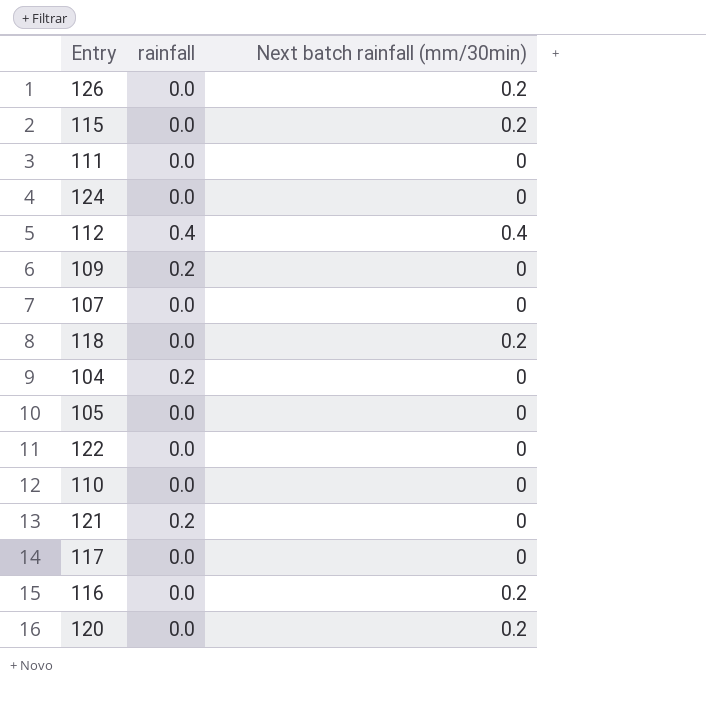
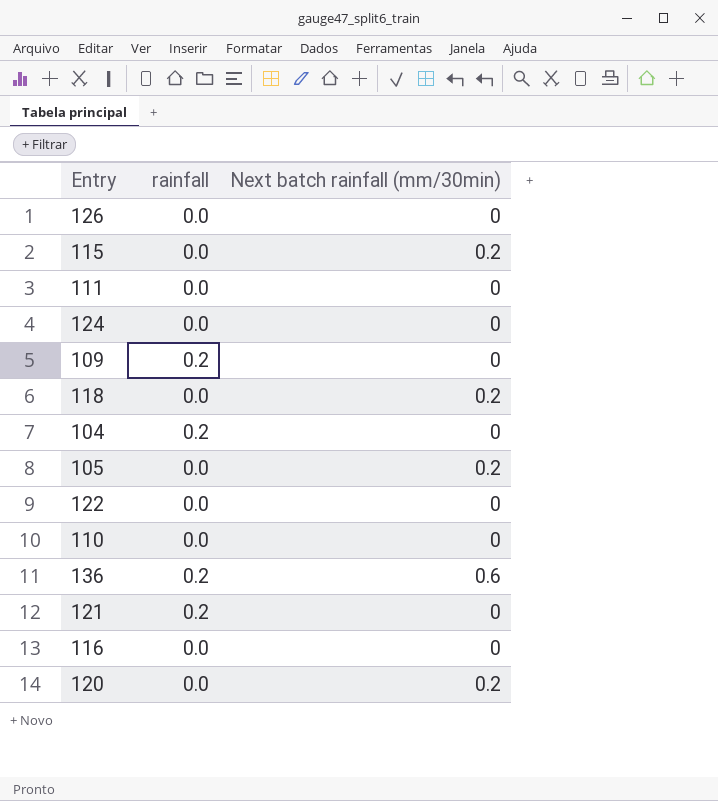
row 112: 0.4 | 0.4 -> none
row 107: 0.0 | 0 -> none
row 117: 0.0 | 0 -> none
126 | Next batch rainfall (mm/30min): 0.2 -> 0
105 | Next batch rainfall (mm/30min): 0 -> 0.2
row 136: none -> 0.2 | 0.6
116 | Next batch rainfall (mm/30min): 0.2 -> 0

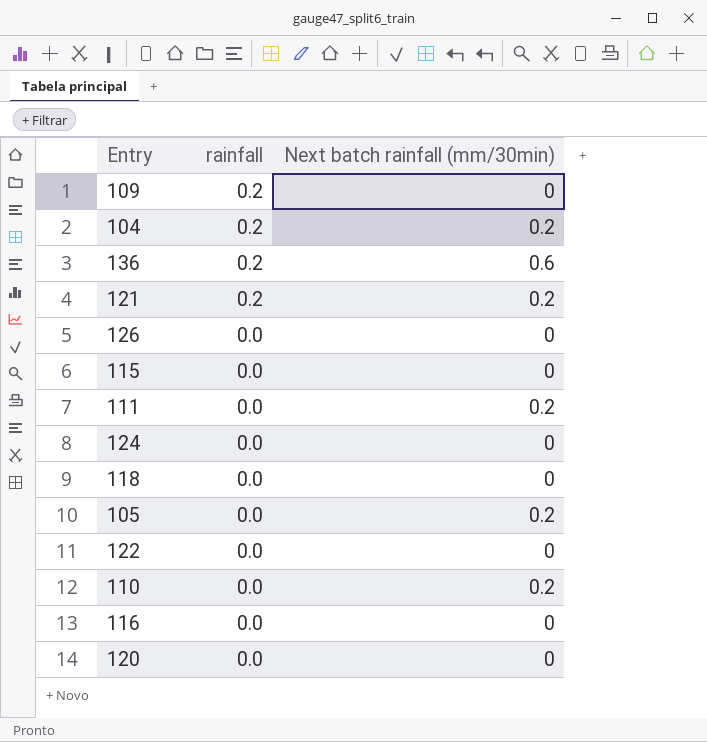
row order: none -> rainfall descending
104 | Next batch rainfall (mm/30min): 0 -> 0.2
121 | Next batch rainfall (mm/30min): 0 -> 0.2
115 | Next batch rainfall (mm/30min): 0.2 -> 0
111 | Next batch rainfall (mm/30min): 0 -> 0.2
118 | Next batch rainfall (mm/30min): 0.2 -> 0
110 | Next batch rainfall (mm/30min): 0 -> 0.2
120 | Next batch rainfall (mm/30min): 0.2 -> 0

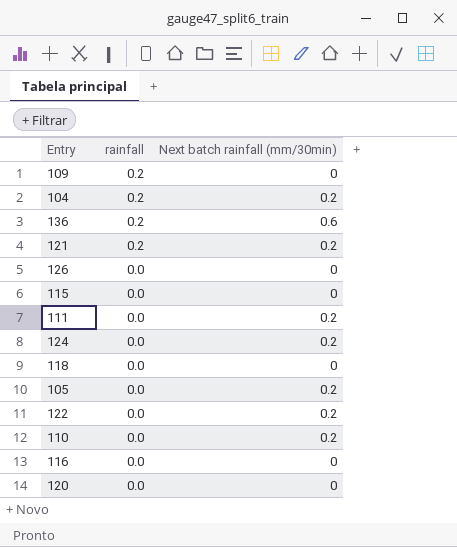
124 | Next batch rainfall (mm/30min): 0 -> 0.2
122 | Next batch rainfall (mm/30min): 0 -> 0.2

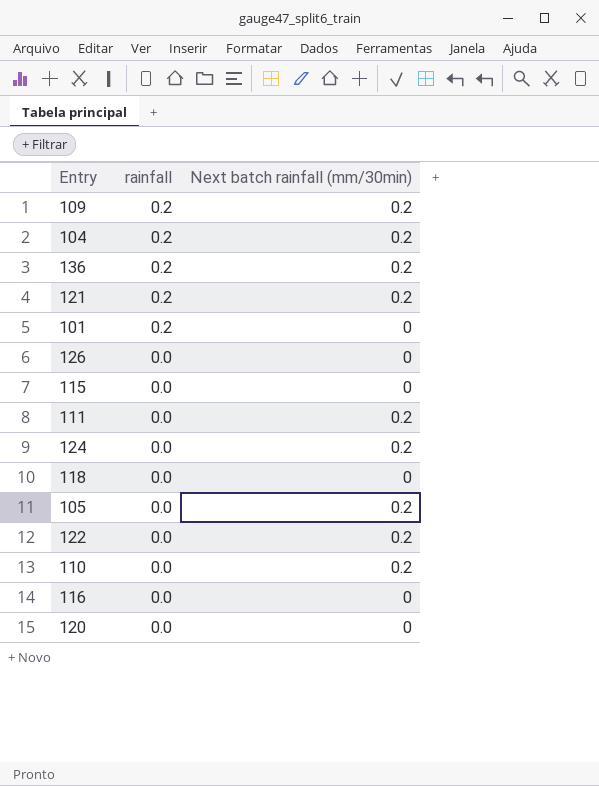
109 | Next batch rainfall (mm/30min): 0 -> 0.2
136 | Next batch rainfall (mm/30min): 0.6 -> 0.2
row 101: none -> 0.2 | 0

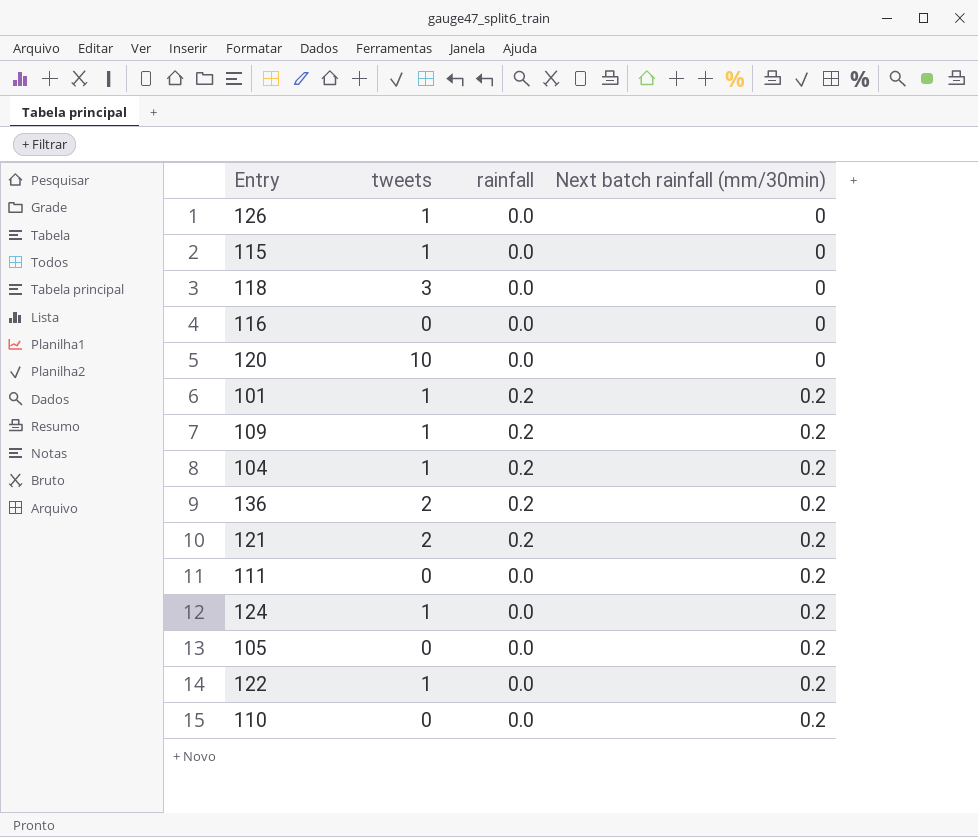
row order: rainfall descending -> Next batch rainfall (mm/30min) ascending
column tweets | position: none -> 2
101 | Next batch rainfall (mm/30min): 0 -> 0.2

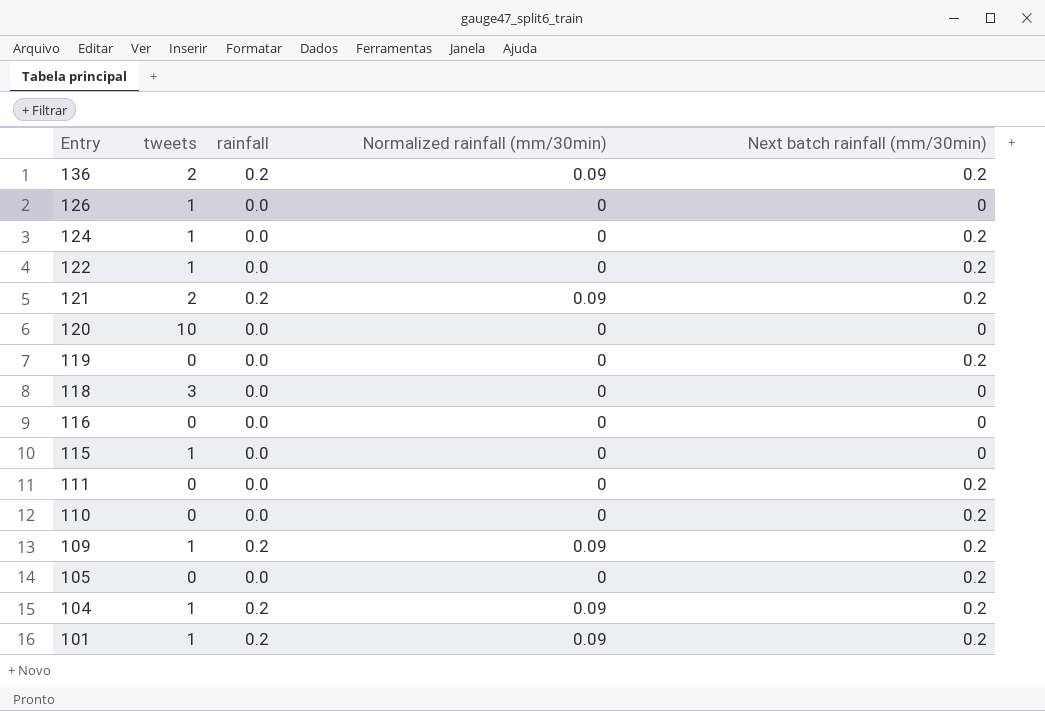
row order: Next batch rainfall (mm/30min) ascending -> Entry descending
column Normalized rainfall (mm/30min) | position: none -> 4
row 119: none -> 0 | 0.0 | 0 | 0.2

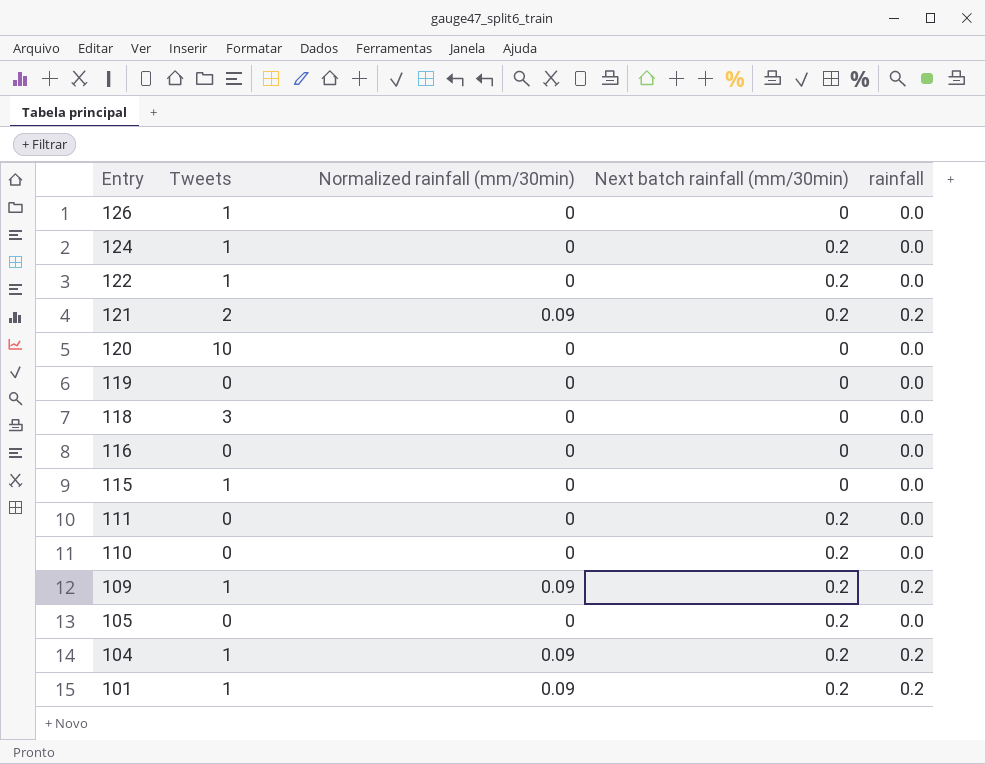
column name: tweets -> Tweets
column rainfall | position: 3 -> 5
row 136: 2 | 0.2 | 0.09 | 0.2 -> none
119 | Next batch rainfall (mm/30min): 0.2 -> 0

